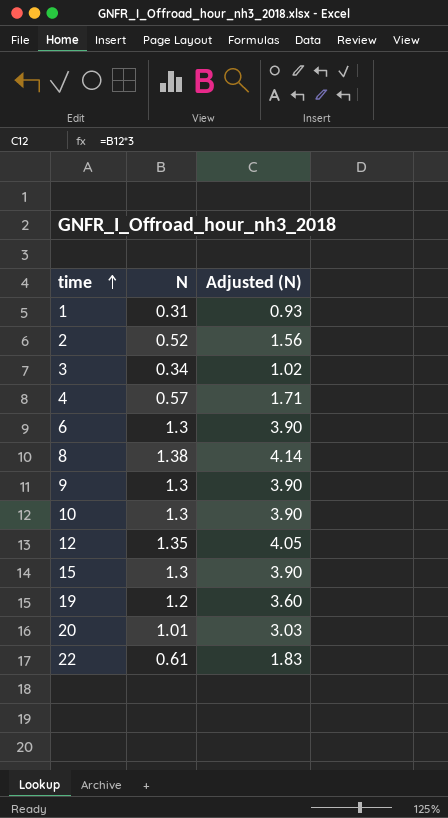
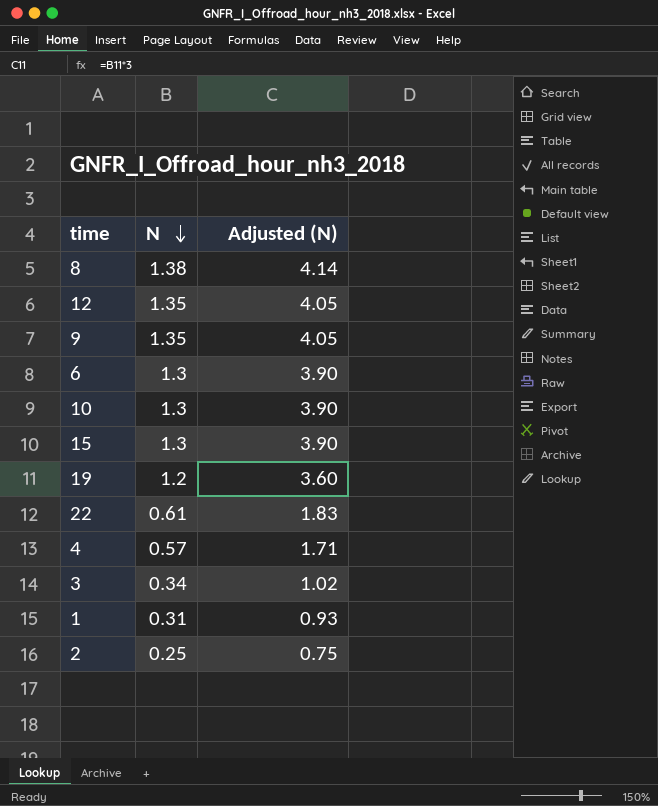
row order: time ascending -> N descending
row 20: 1.01 | 3.03 -> none
9 | N: 1.3 -> 1.35
9 | Adjusted (N): 3.90 -> 4.05
2 | N: 0.52 -> 0.25
2 | Adjusted (N): 1.56 -> 0.75

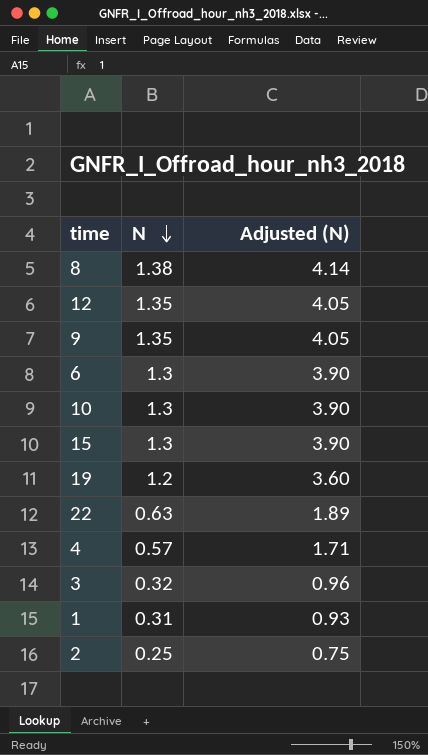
22 | N: 0.61 -> 0.63
22 | Adjusted (N): 1.83 -> 1.89
3 | N: 0.34 -> 0.32
3 | Adjusted (N): 1.02 -> 0.96

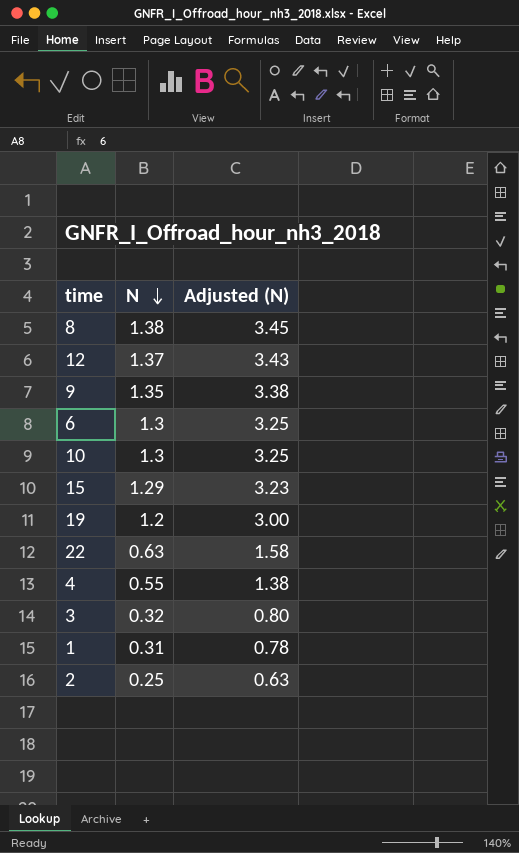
column Adjusted (N) | formula: [N] * 3 -> [N] * 2.5
12 | N: 1.35 -> 1.37
15 | N: 1.3 -> 1.29
4 | N: 0.57 -> 0.55

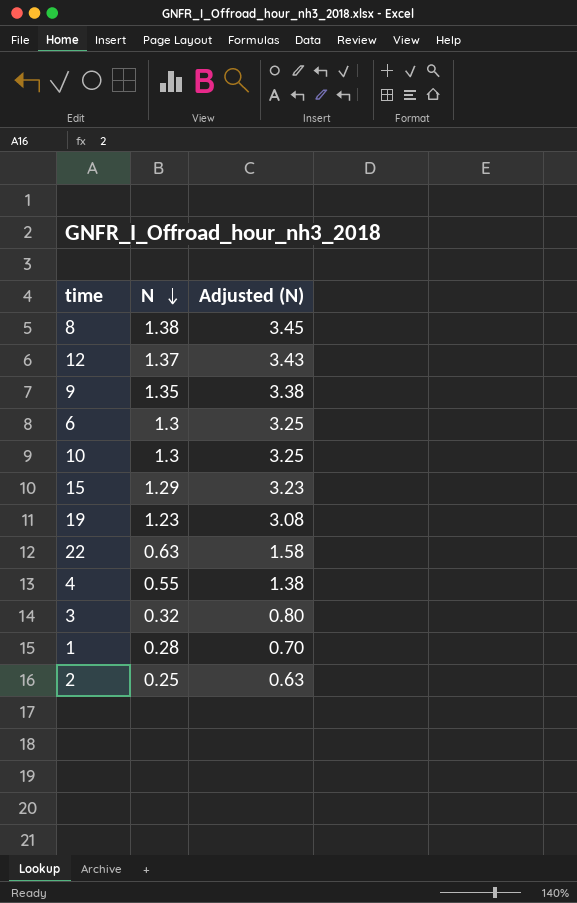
19 | N: 1.2 -> 1.23
19 | Adjusted (N): 3.00 -> 3.08
1 | N: 0.31 -> 0.28
1 | Adjusted (N): 0.78 -> 0.70

